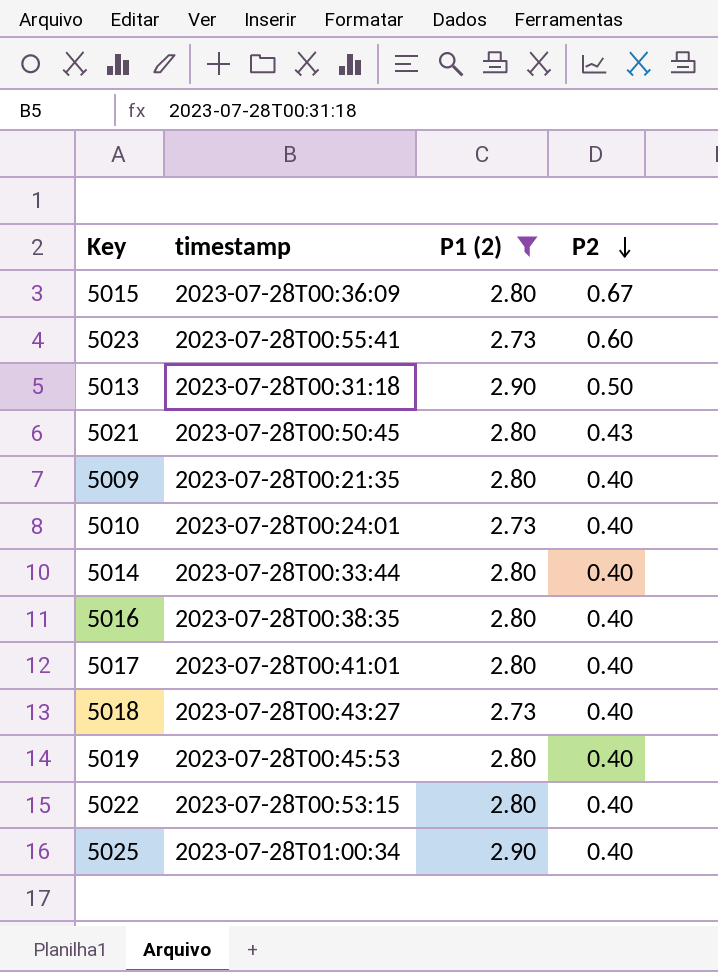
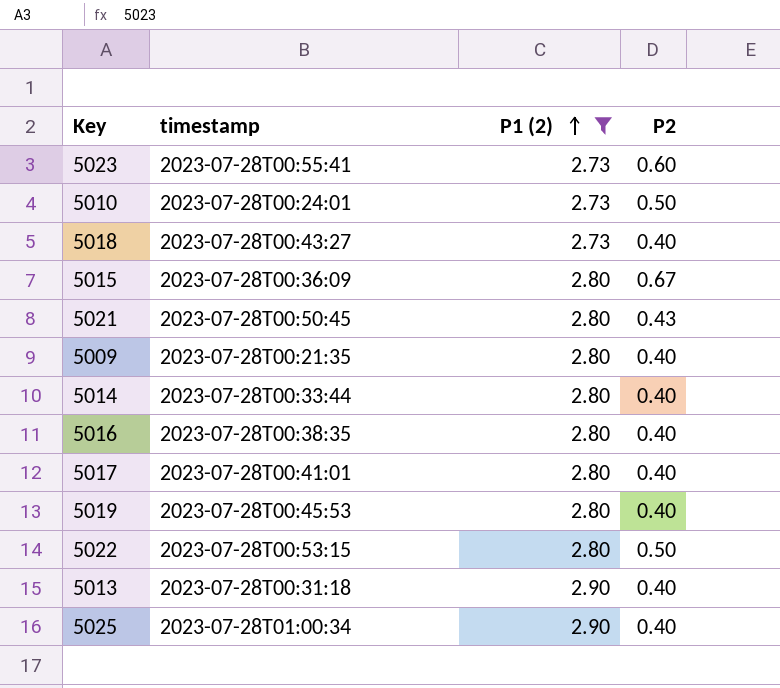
row order: P2 descending -> P1 (2) ascending
5010 | P2: 0.40 -> 0.50
5022 | P2: 0.40 -> 0.50
5013 | P2: 0.50 -> 0.40

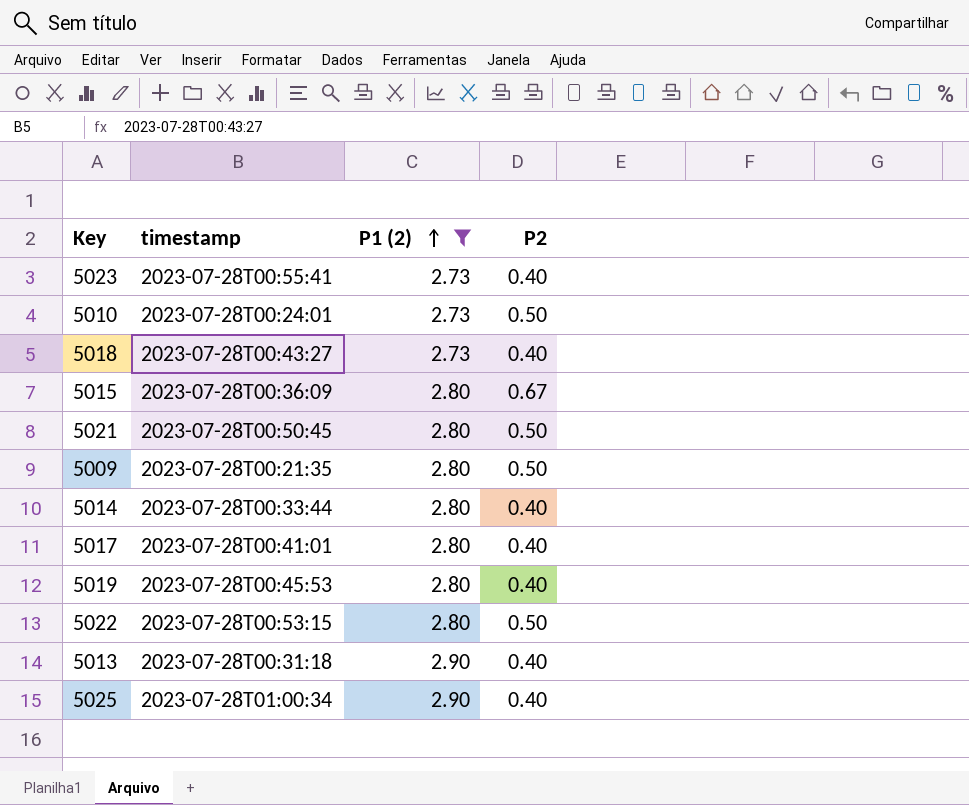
row 5016: 2023-07-28T00:38:35 | 2.80 | 0.40 -> none
5023 | P2: 0.60 -> 0.40
5021 | P2: 0.43 -> 0.50
5009 | P2: 0.40 -> 0.50

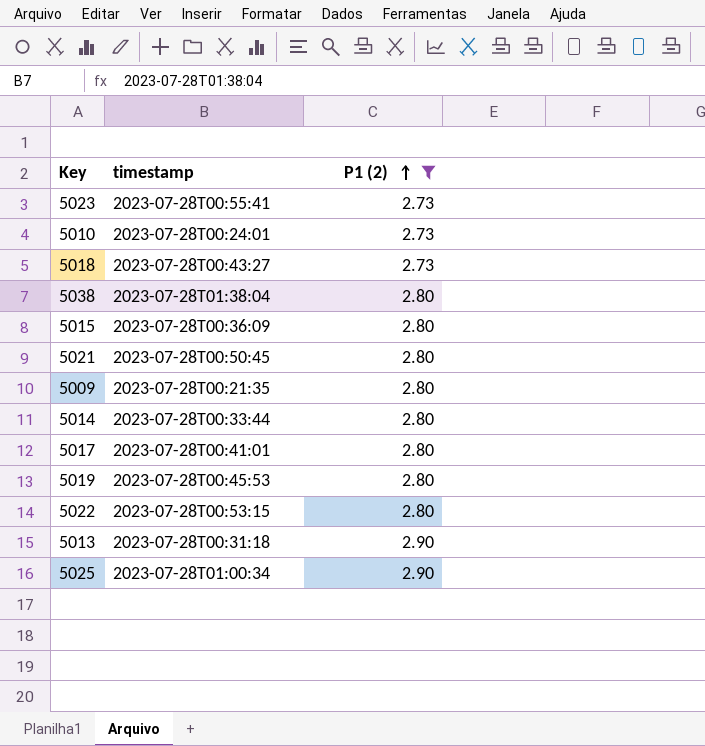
column P2 | position: 4 -> none
row 5038: none -> 2023-07-28T01:38:04 | 2.80

